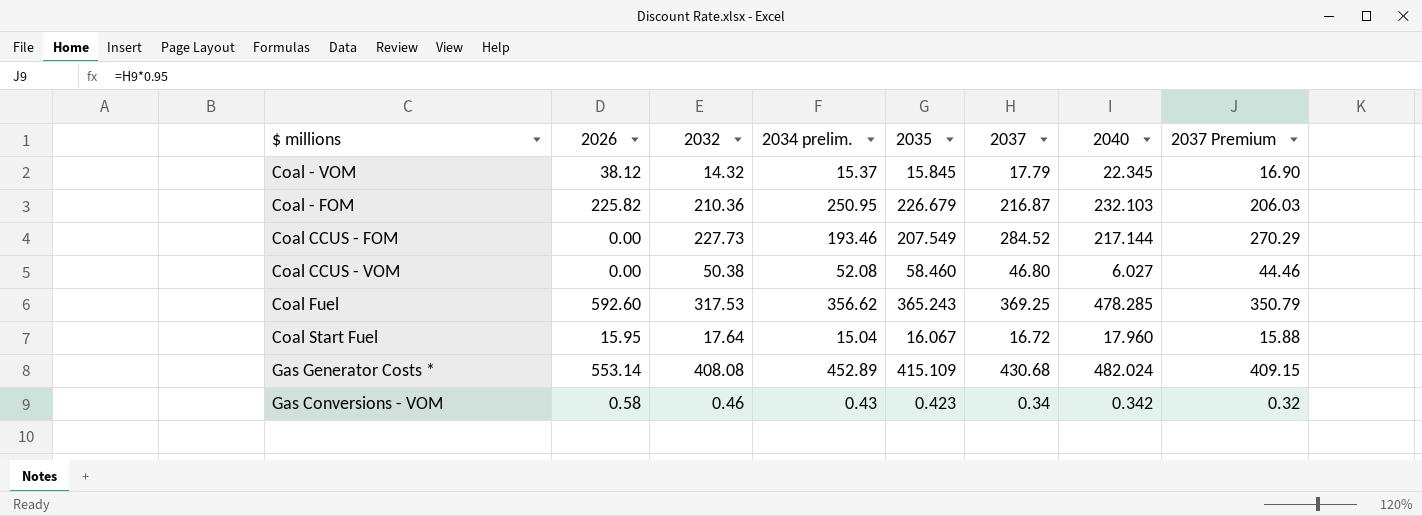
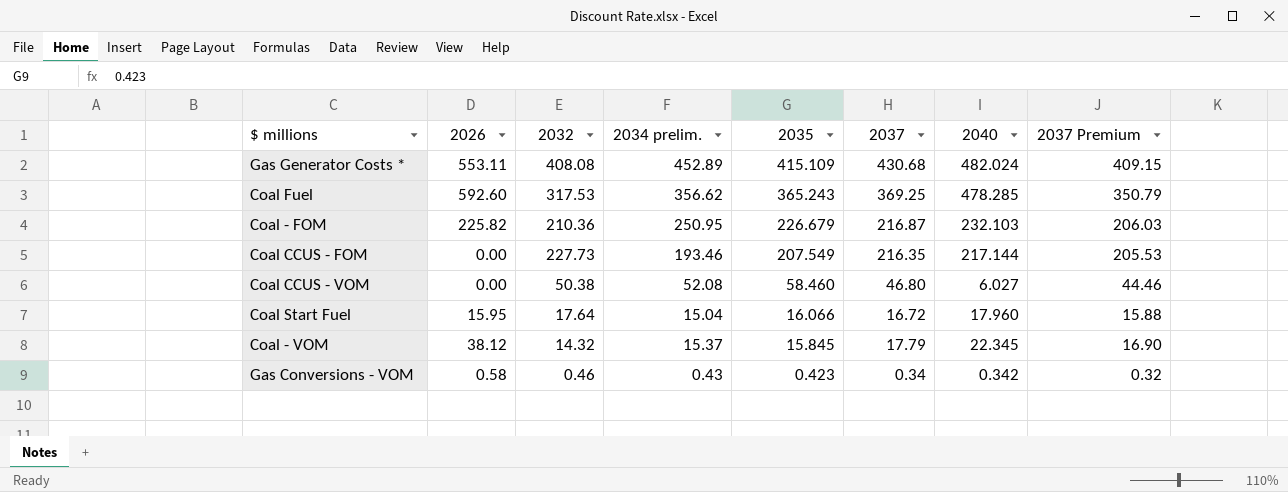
row order: none -> 2035 descending
Gas Generator Costs * | 2026: 553.14 -> 553.11
Coal CCUS - FOM | 2037: 284.52 -> 216.35
Coal CCUS - FOM | 2037 Premium: 270.29 -> 205.53
Coal Start Fuel | 2035: 16.067 -> 16.066

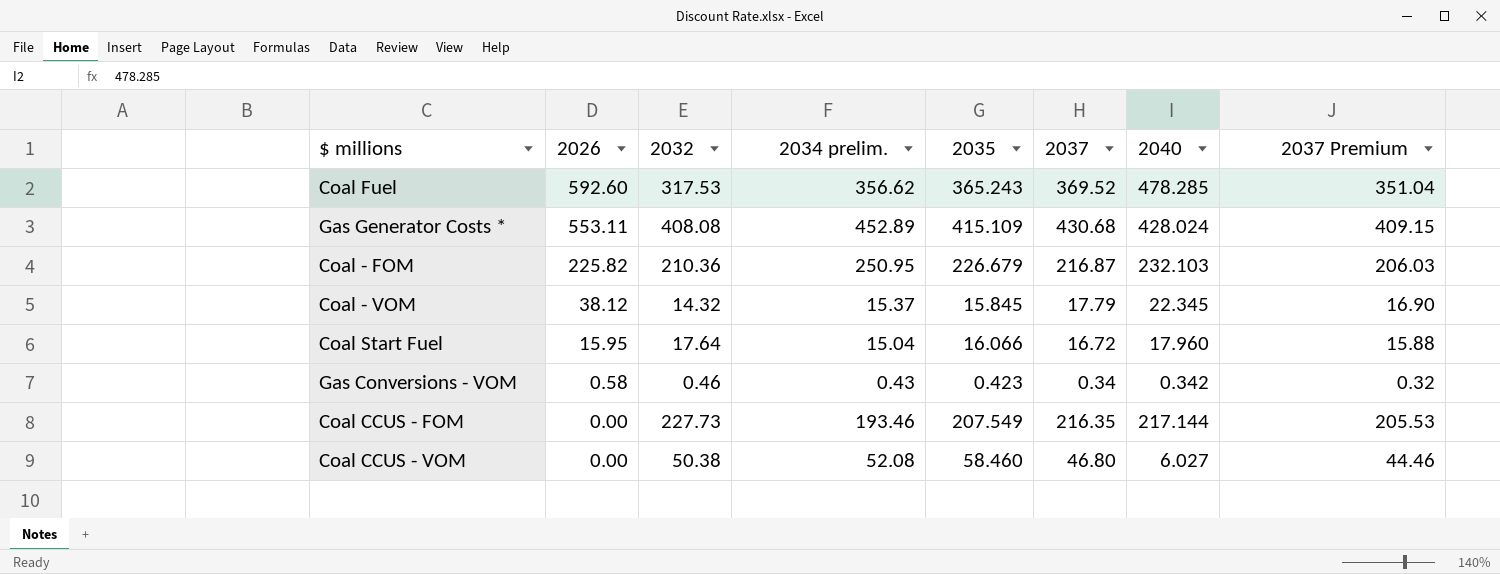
row order: 2035 descending -> 2026 descending
Coal Fuel | 2037: 369.25 -> 369.52
Coal Fuel | 2037 Premium: 350.79 -> 351.04
Gas Generator Costs * | 2040: 482.024 -> 428.024

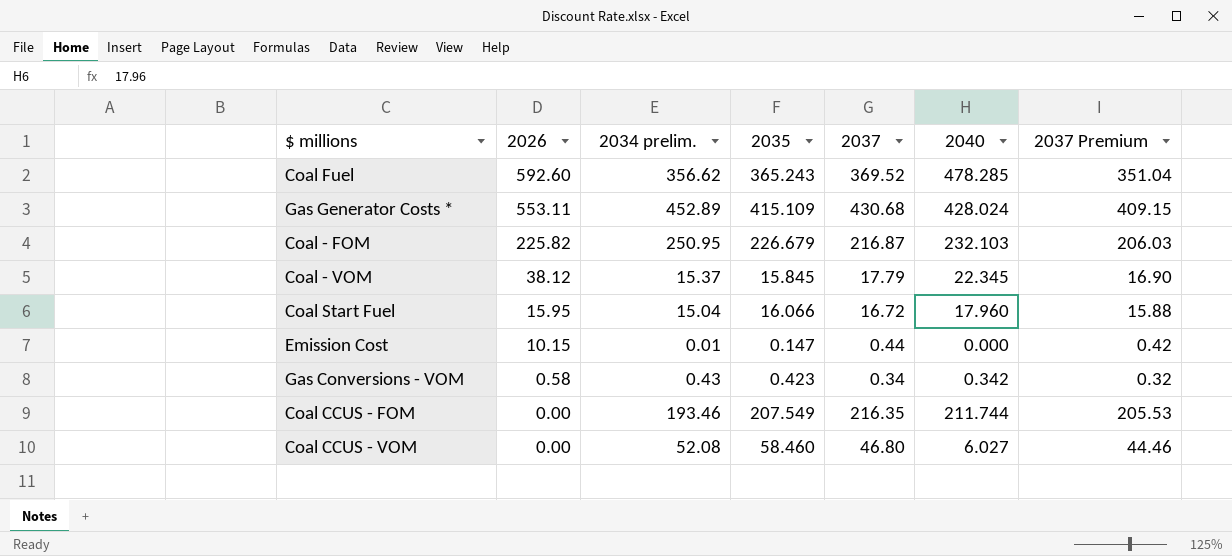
column 2032 | position: 3 -> none
row Emission Cost: none -> 10.15 | 0.01 | 0.147 | 0.44 | 0.000 | 0.42
Coal CCUS - FOM | 2040: 217.144 -> 211.744

